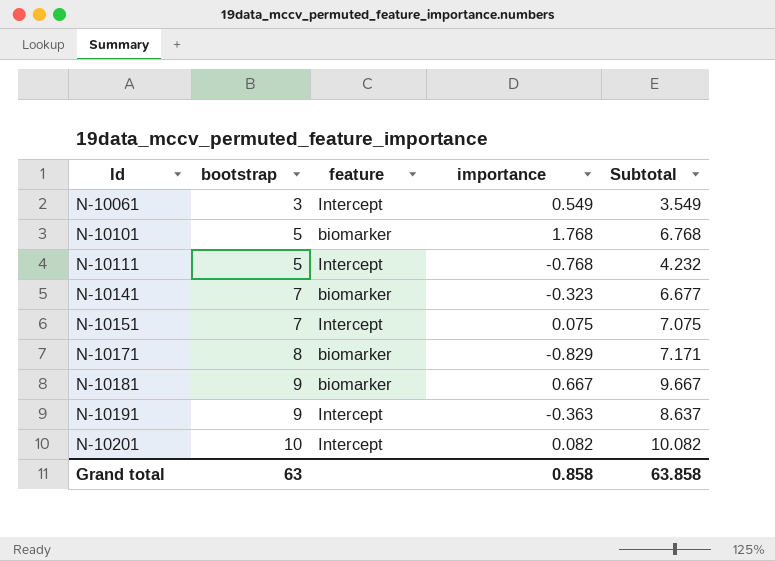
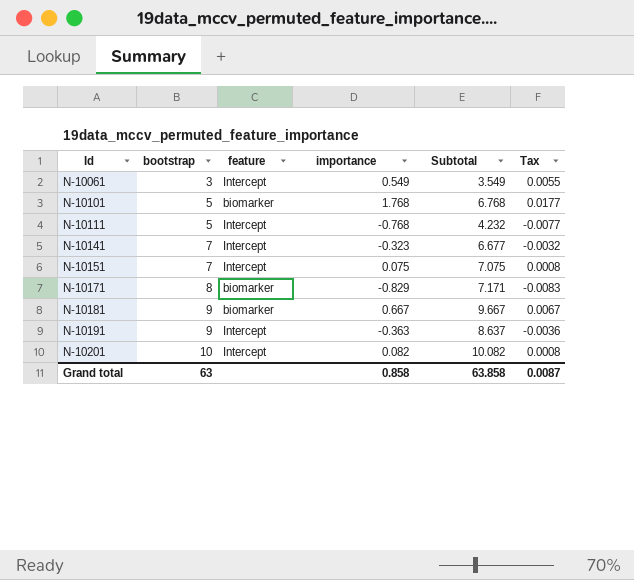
column Tax | formula: none -> [importance] * 0.01
N-10141 | feature: biomarker -> Intercept

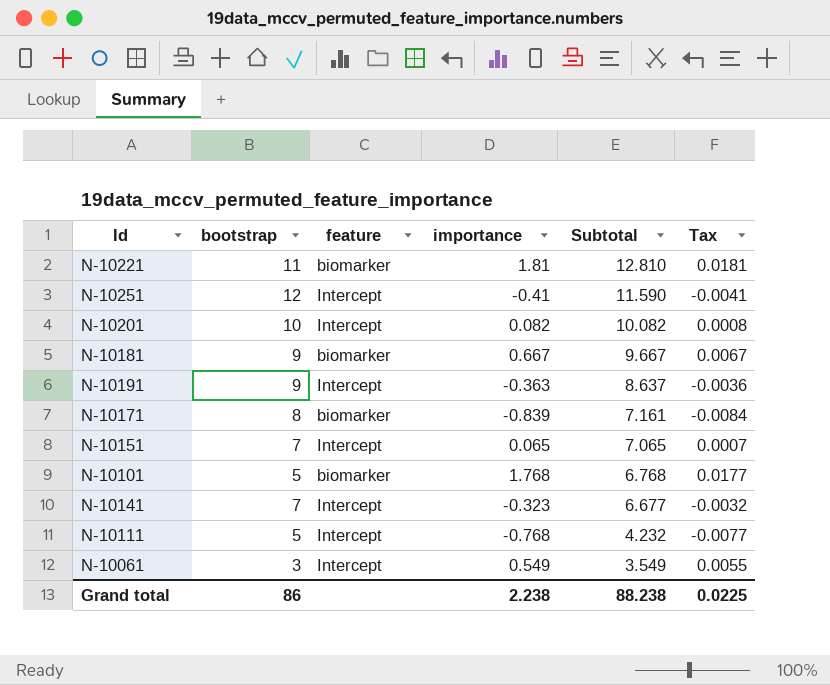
row order: Id ascending -> Subtotal descending
row N-10221: none -> 11 | biomarker | 1.81 | 12.810 | 0.0181
row N-10251: none -> 12 | Intercept | -0.41 | 11.590 | -0.0041
N-10171 | importance: -0.829 -> -0.839
N-10171 | Subtotal: 7.171 -> 7.161
N-10171 | Tax: -0.0083 -> -0.0084
N-10151 | importance: 0.075 -> 0.065
N-10151 | Subtotal: 7.075 -> 7.065
N-10151 | Tax: 0.0008 -> 0.0007
Grand total | bootstrap: 63 -> 86
Grand total | importance: 0.858 -> 2.238
Grand total | Subtotal: 63.858 -> 88.238
Grand total | Tax: 0.0087 -> 0.0225

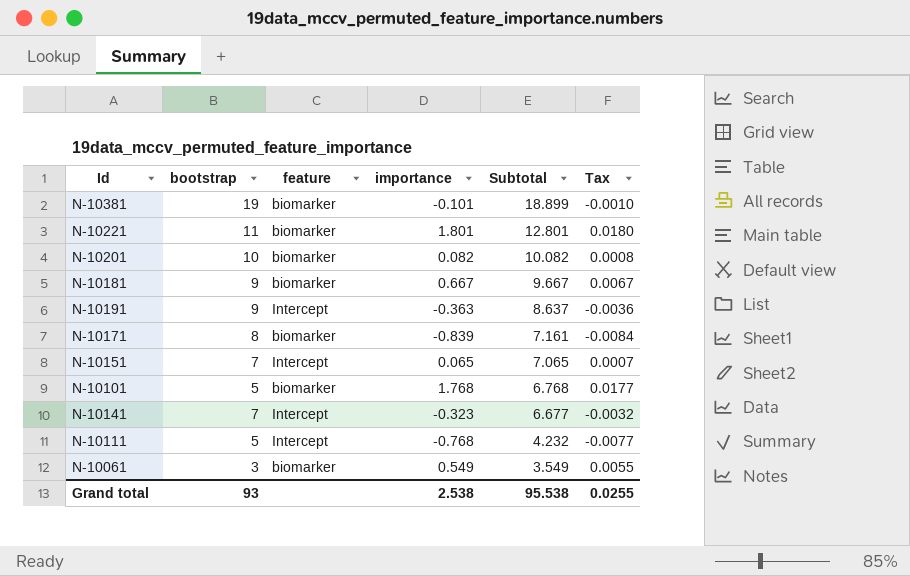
row N-10251: 12 | Intercept | -0.41 | 11.590 | -0.0041 -> none
row N-10381: none -> 19 | biomarker | -0.101 | 18.899 | -0.0010
N-10221 | importance: 1.81 -> 1.801
N-10221 | Subtotal: 12.810 -> 12.801
N-10221 | Tax: 0.0181 -> 0.0180
N-10201 | feature: Intercept -> biomarker
N-10061 | feature: Intercept -> biomarker
Grand total | bootstrap: 86 -> 93
Grand total | importance: 2.238 -> 2.538
Grand total | Subtotal: 88.238 -> 95.538
Grand total | Tax: 0.0225 -> 0.0255

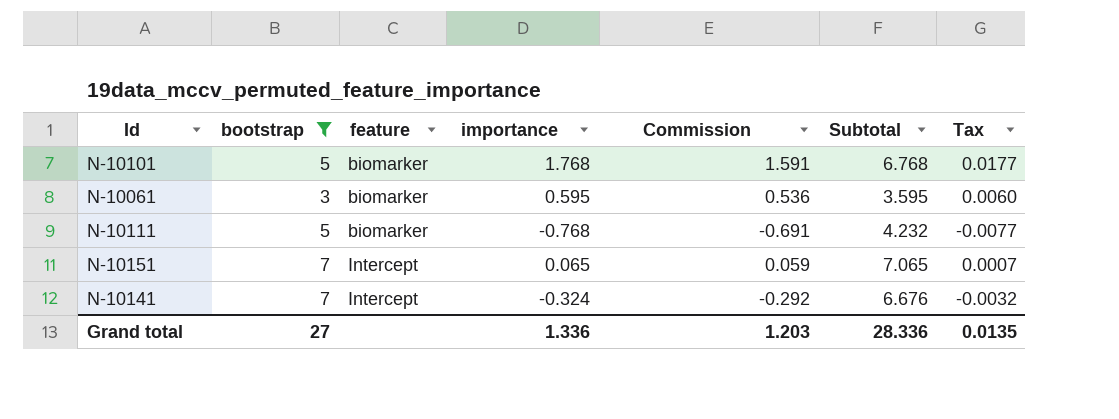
filter: none -> bootstrap <= 7
row order: Subtotal descending -> feature ascending
column Commission | formula: none -> [importance] * 0.9
N-10061 | importance: 0.549 -> 0.595
N-10061 | Subtotal: 3.549 -> 3.595
N-10061 | Tax: 0.0055 -> 0.0060
N-10111 | feature: Intercept -> biomarker
N-10141 | importance: -0.323 -> -0.324
N-10141 | Subtotal: 6.677 -> 6.676
Grand total | bootstrap: 93 -> 27
Grand total | importance: 2.538 -> 1.336
Grand total | Subtotal: 95.538 -> 28.336
Grand total | Tax: 0.0255 -> 0.0135

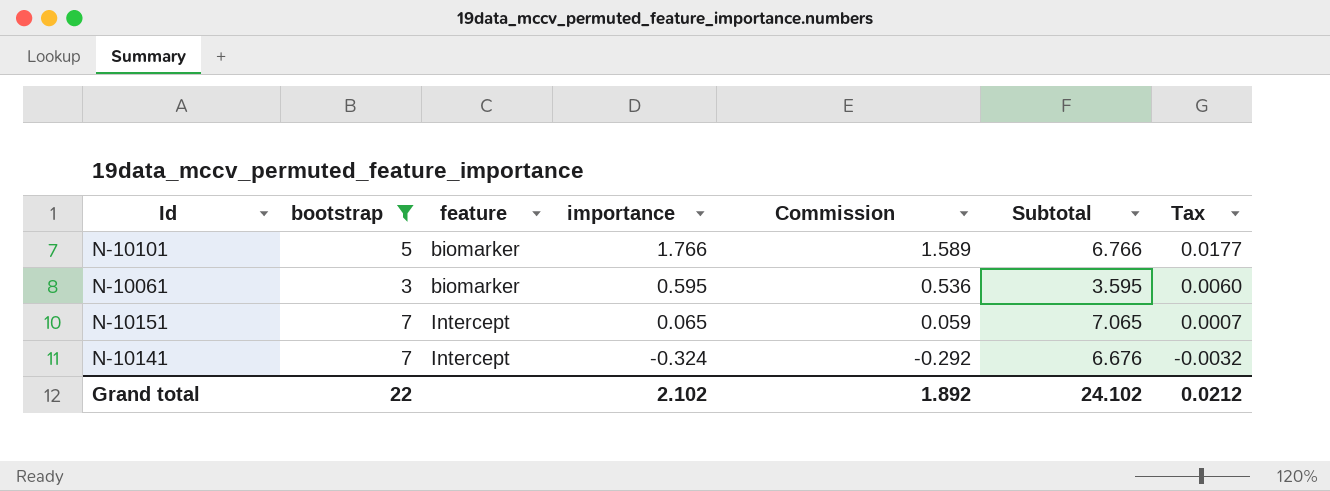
row N-10111: 5 | biomarker | -0.768 | -0.691 | 4.232 | -0.0077 -> none
N-10101 | importance: 1.768 -> 1.766
N-10101 | Commission: 1.591 -> 1.589
N-10101 | Subtotal: 6.768 -> 6.766
Grand total | bootstrap: 27 -> 22
Grand total | importance: 1.336 -> 2.102
Grand total | Commission: 1.203 -> 1.892
Grand total | Subtotal: 28.336 -> 24.102
Grand total | Tax: 0.0135 -> 0.0212

